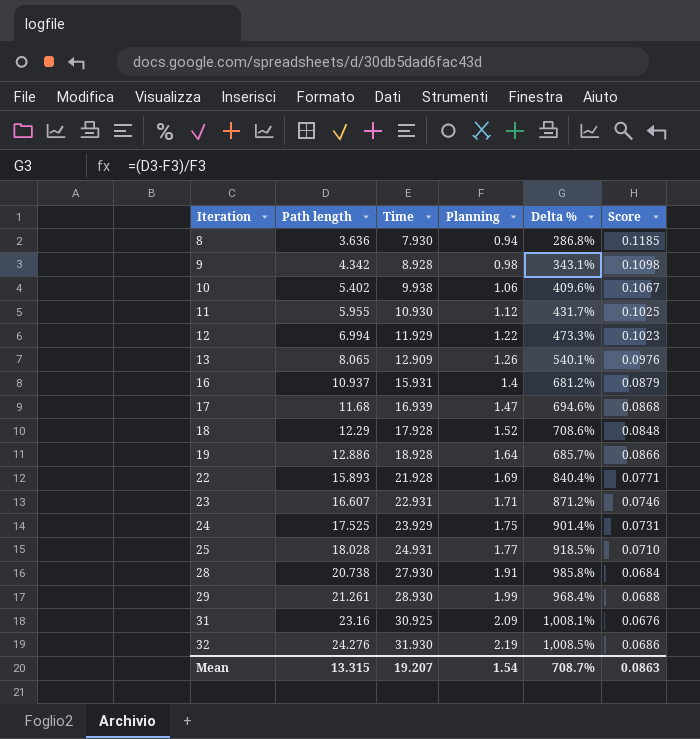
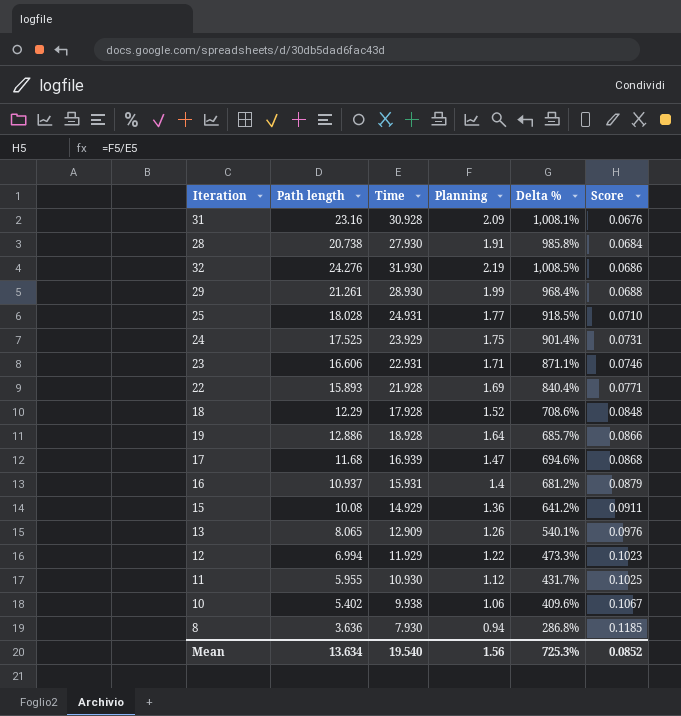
row order: Iteration ascending -> Score ascending
row 9: 4.342 | 8.928 | 0.98 | 343.1% | 0.1098 -> none
31 | Time: 30.925 -> 30.928
23 | Path length: 16.607 -> 16.606
23 | Delta %: 871.2% -> 871.1%
row 15: none -> 10.08 | 14.929 | 1.36 | 641.2% | 0.0911
Mean | Path length: 13.315 -> 13.634
Mean | Time: 19.207 -> 19.540
Mean | Planning: 1.54 -> 1.56
Mean | Delta %: 708.7% -> 725.3%
Mean | Score: 0.0863 -> 0.0852

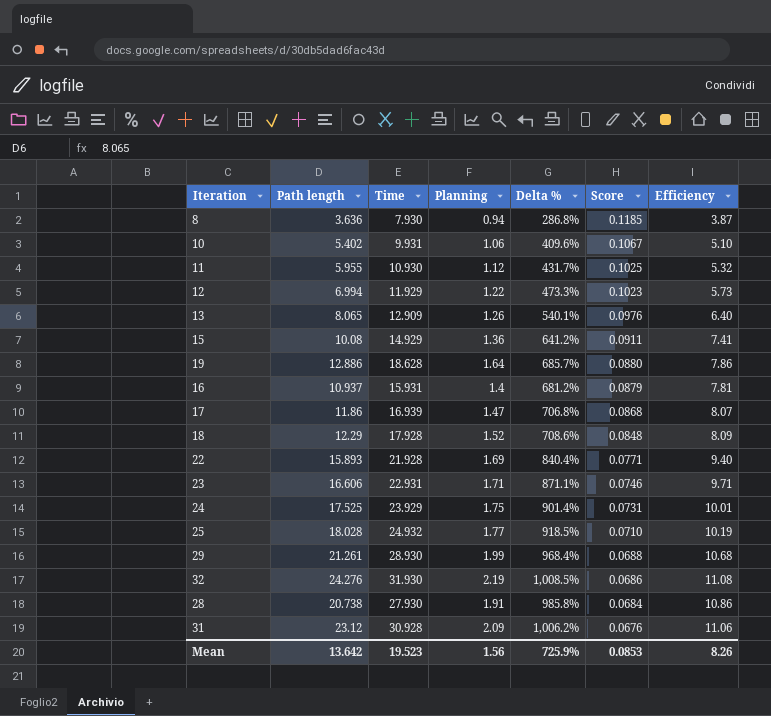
row order: Score ascending -> Score descending
column Efficiency | formula: none -> [Path length] / [Planning]
10 | Time: 9.938 -> 9.931
19 | Time: 18.928 -> 18.628
19 | Score: 0.0866 -> 0.0880
17 | Path length: 11.68 -> 11.86
17 | Delta %: 694.6% -> 706.8%
25 | Time: 24.931 -> 24.932
31 | Path length: 23.16 -> 23.12
31 | Delta %: 1,008.1% -> 1,006.2%
Mean | Path length: 13.634 -> 13.642
Mean | Time: 19.540 -> 19.523
Mean | Delta %: 725.3% -> 725.9%
Mean | Score: 0.0852 -> 0.0853

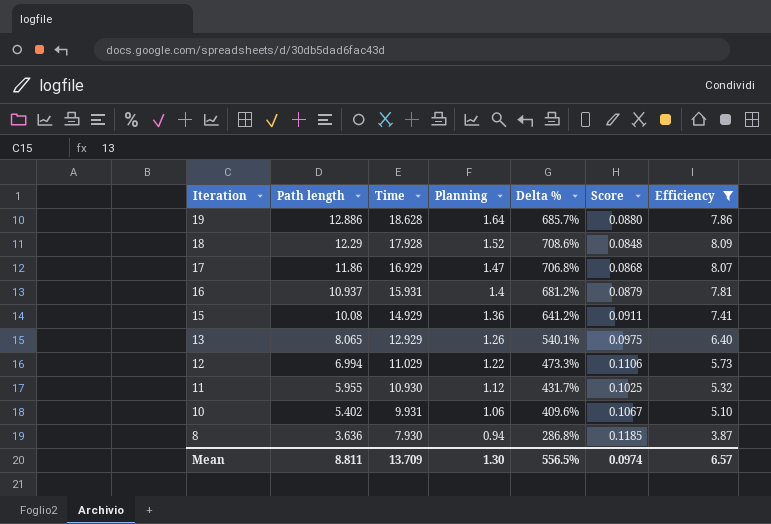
filter: none -> Efficiency <= 8.09
row order: Score descending -> Iteration descending
17 | Time: 16.939 -> 16.929
13 | Time: 12.909 -> 12.929
13 | Score: 0.0976 -> 0.0975
12 | Time: 11.929 -> 11.029
12 | Score: 0.1023 -> 0.1106
Mean | Path length: 13.642 -> 8.811
Mean | Time: 19.523 -> 13.709
Mean | Planning: 1.56 -> 1.30
Mean | Delta %: 725.9% -> 556.5%
Mean | Score: 0.0853 -> 0.0974
Mean | Efficiency: 8.26 -> 6.57

